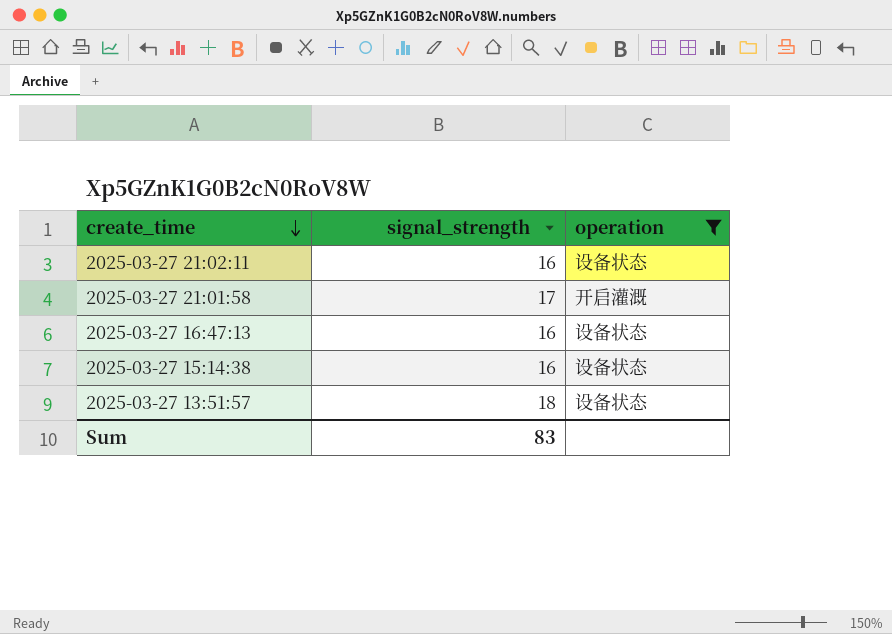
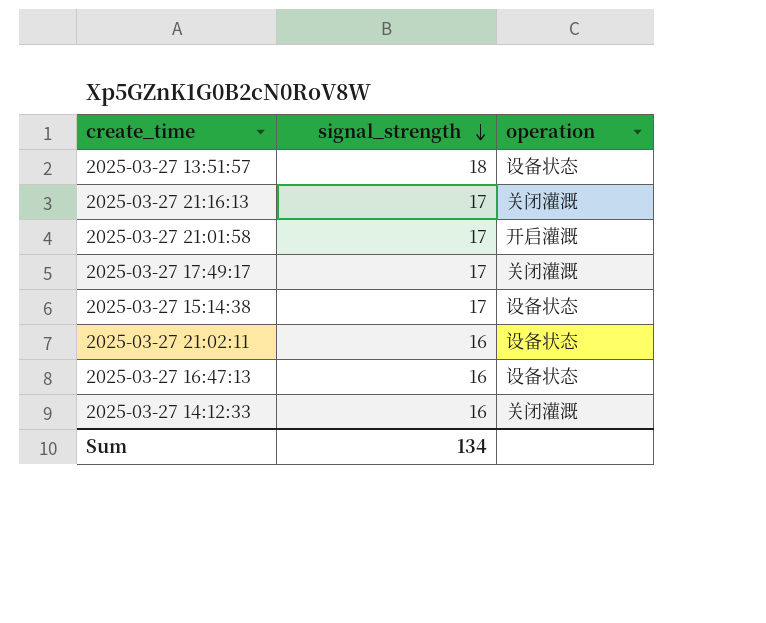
filter: operation != 关闭灌溉 -> none
row order: create_time descending -> signal_strength descending
2025-03-27 15:14:38 | signal_strength: 16 -> 17
Sum | signal_strength: 83 -> 134

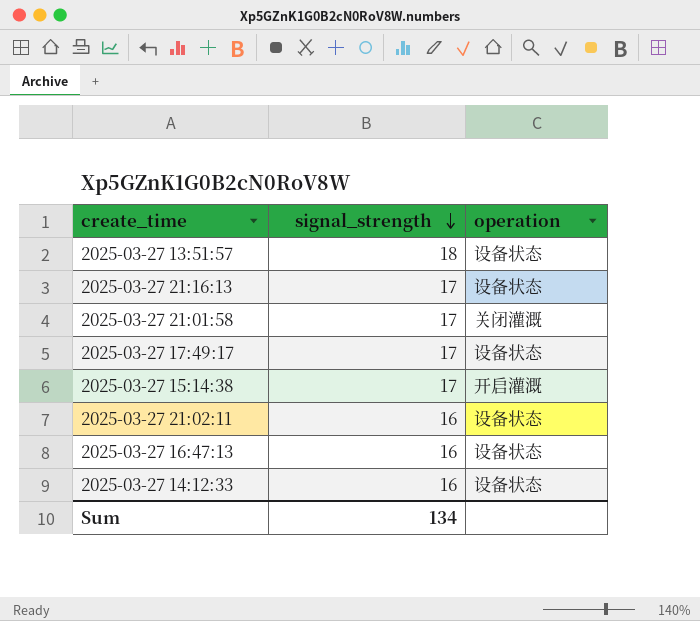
2025-03-27 21:16:13 | operation: 关闭灌溉 -> 设备状态
2025-03-27 21:01:58 | operation: 开启灌溉 -> 关闭灌溉
2025-03-27 17:49:17 | operation: 关闭灌溉 -> 设备状态
2025-03-27 15:14:38 | operation: 设备状态 -> 开启灌溉
2025-03-27 14:12:33 | operation: 关闭灌溉 -> 设备状态

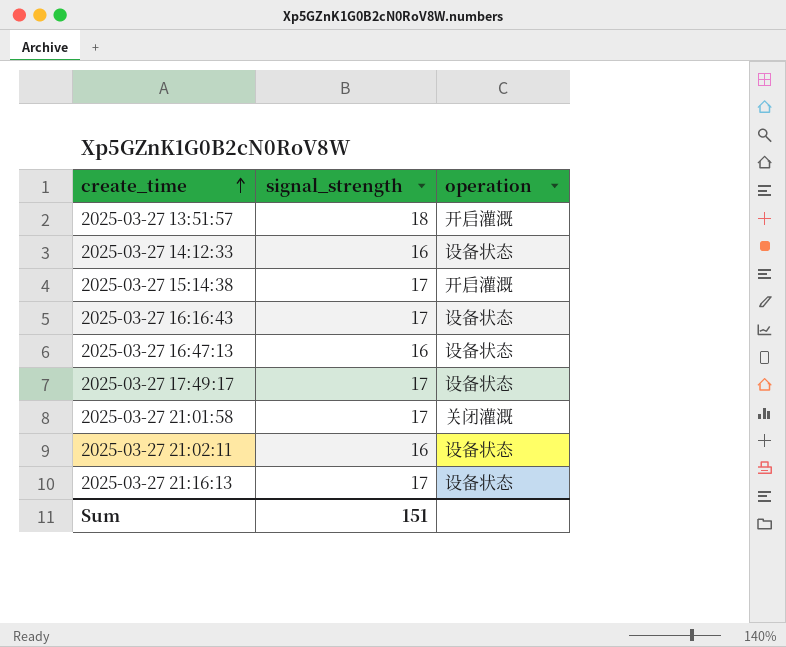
row order: signal_strength descending -> create_time ascending
2025-03-27 13:51:57 | operation: 设备状态 -> 开启灌溉
row 2025-03-27 16:16:43: none -> 17 | 设备状态
Sum | signal_strength: 134 -> 151

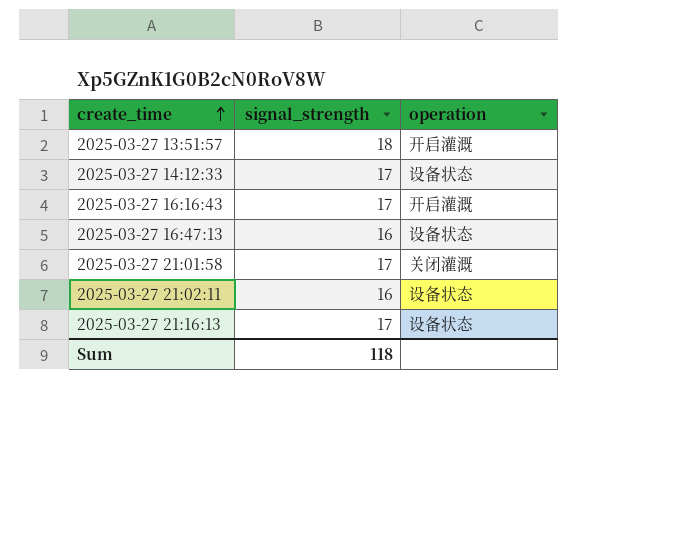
row 2025-03-27 15:14:38: 17 | 开启灌溉 -> none
row 2025-03-27 17:49:17: 17 | 设备状态 -> none
2025-03-27 14:12:33 | signal_strength: 16 -> 17
2025-03-27 16:16:43 | operation: 设备状态 -> 开启灌溉
Sum | signal_strength: 151 -> 118

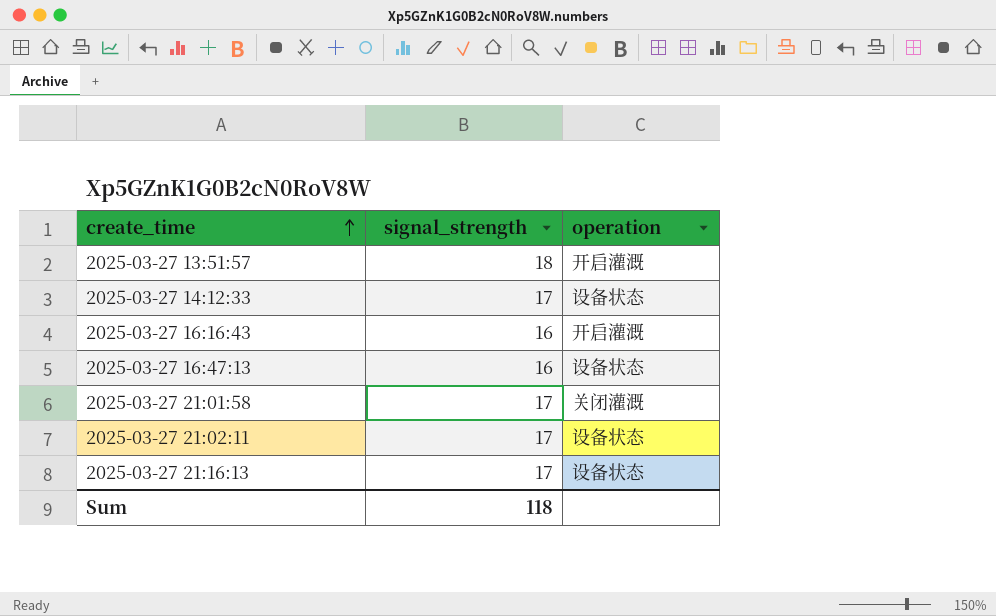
2025-03-27 16:16:43 | signal_strength: 17 -> 16
2025-03-27 21:02:11 | signal_strength: 16 -> 17

